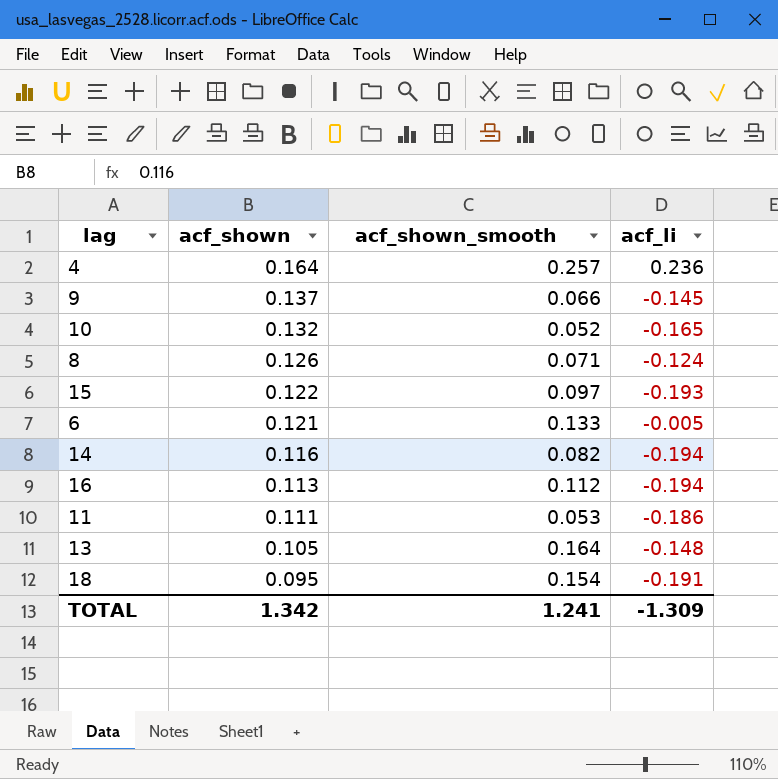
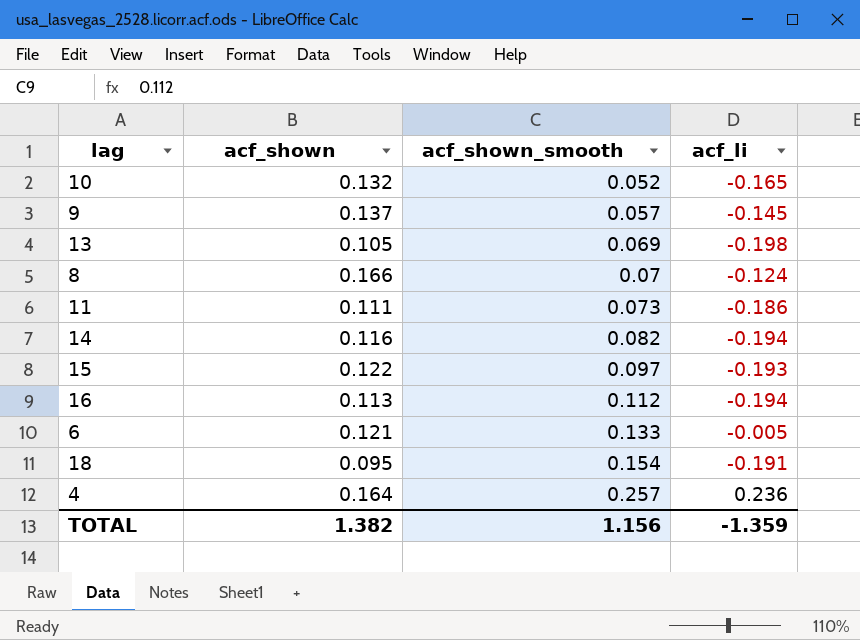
row order: acf_shown descending -> acf_shown_smooth ascending
9 | acf_shown_smooth: 0.066 -> 0.057
13 | acf_shown_smooth: 0.164 -> 0.069
13 | acf_li: -0.148 -> -0.198
8 | acf_shown: 0.126 -> 0.166
8 | acf_shown_smooth: 0.071 -> 0.07
11 | acf_shown_smooth: 0.053 -> 0.073
TOTAL | acf_shown: 1.342 -> 1.382
TOTAL | acf_shown_smooth: 1.241 -> 1.156
TOTAL | acf_li: -1.309 -> -1.359

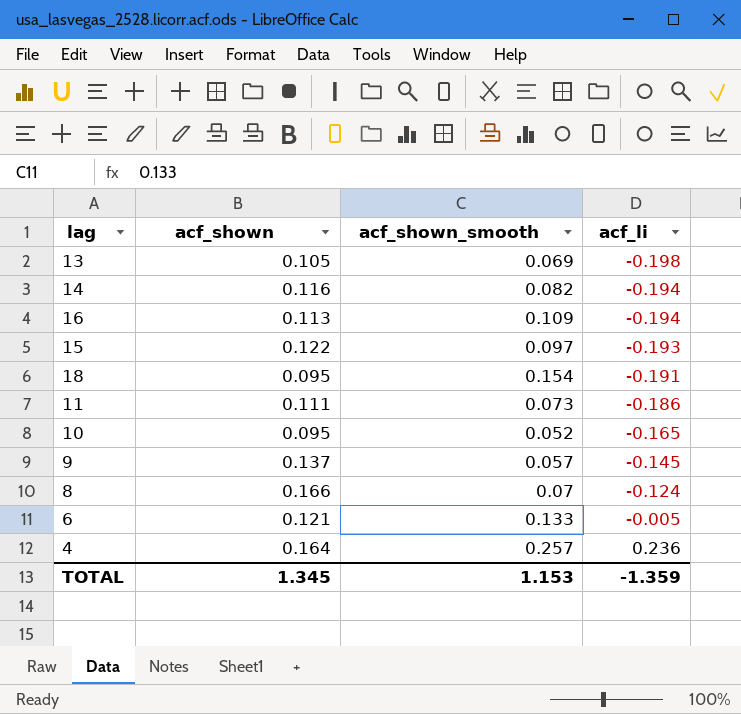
row order: acf_shown_smooth ascending -> acf_li ascending
16 | acf_shown_smooth: 0.112 -> 0.109
10 | acf_shown: 0.132 -> 0.095
TOTAL | acf_shown: 1.382 -> 1.345
TOTAL | acf_shown_smooth: 1.156 -> 1.153

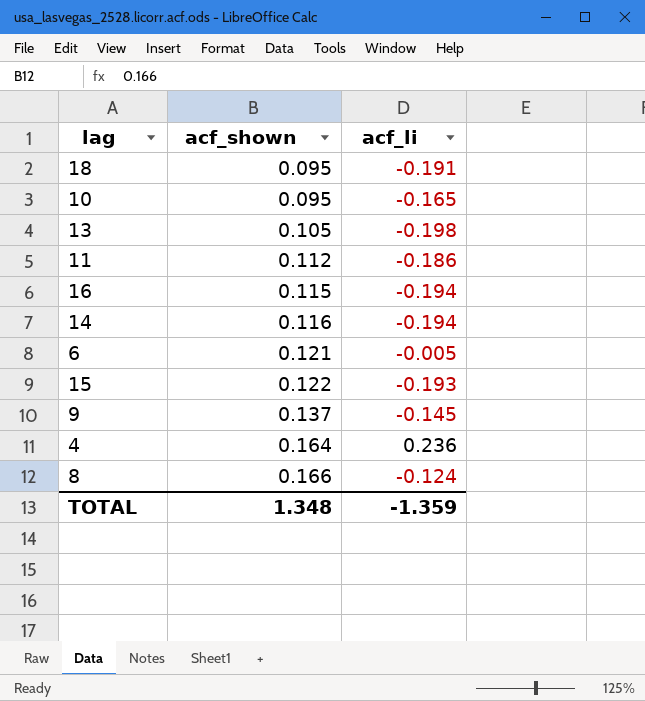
row order: acf_li ascending -> acf_shown ascending
column acf_shown_smooth | position: 3 -> none
11 | acf_shown: 0.111 -> 0.112
16 | acf_shown: 0.113 -> 0.115
TOTAL | acf_shown: 1.345 -> 1.348

